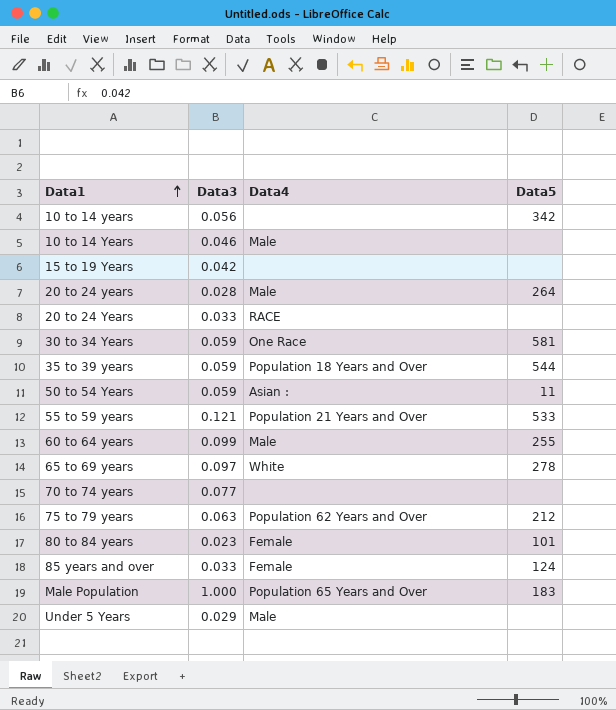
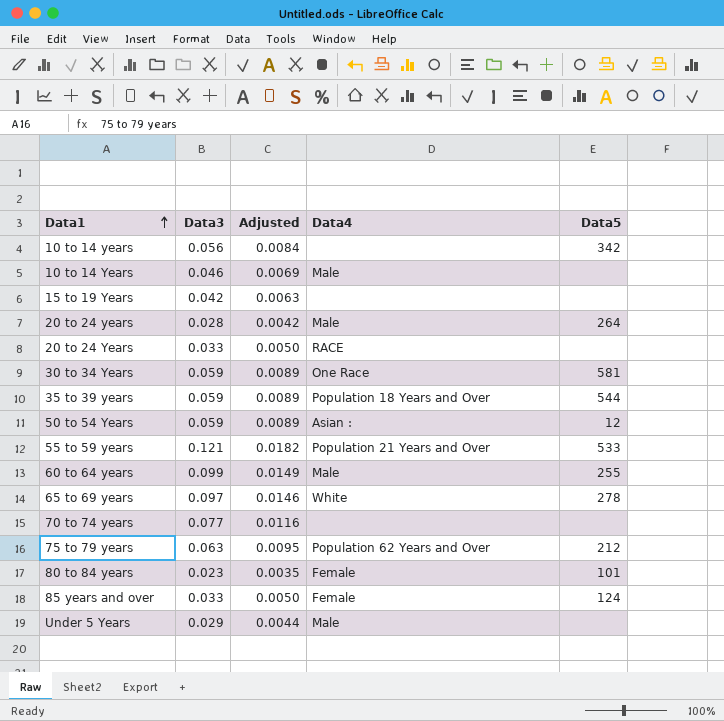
column Adjusted | formula: none -> [Data3] * 0.15
row Male Population: 1.000 | Population 65 Years and Over | 183 -> none
50 to 54 Years | Data5: 11 -> 12

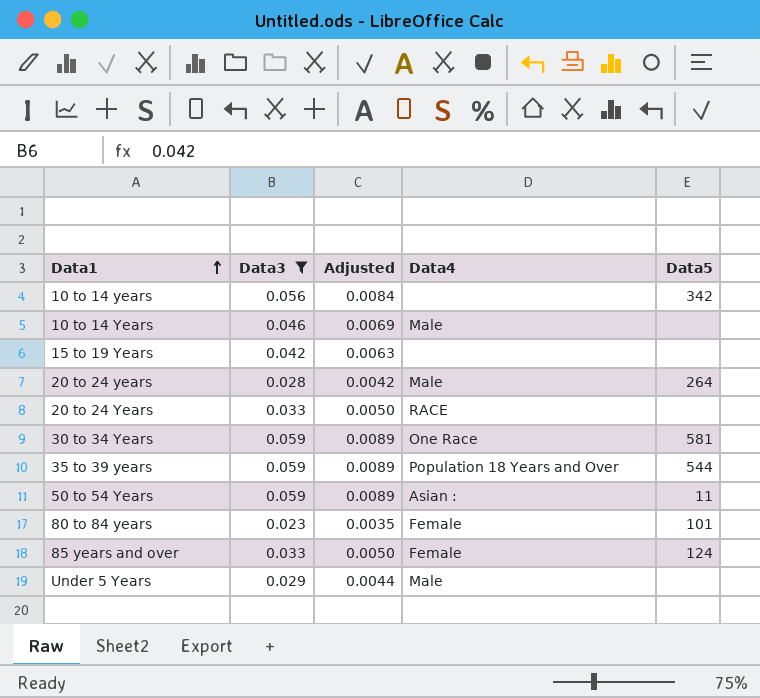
filter: none -> Data3 <= 0.059
50 to 54 Years | Data5: 12 -> 11

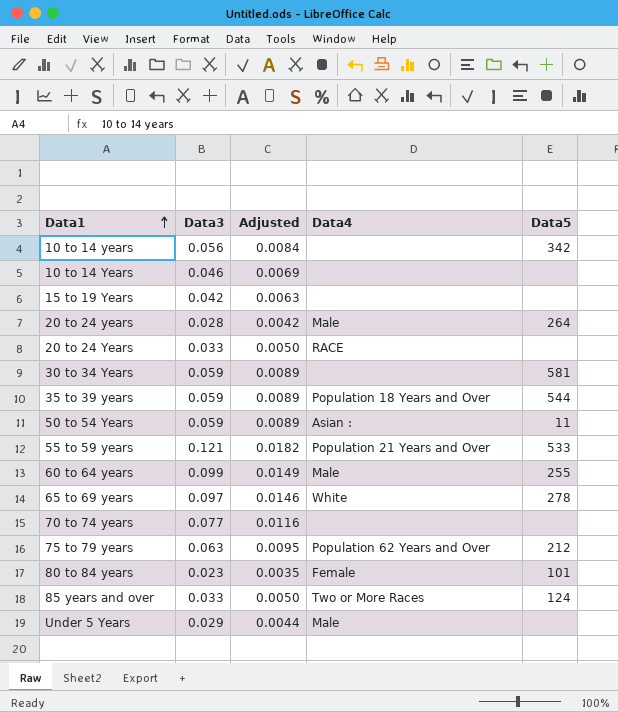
filter: Data3 <= 0.059 -> none
10 to 14 Years | Data4: Male -> none
30 to 34 Years | Data4: One Race -> none
85 years and over | Data4: Female -> Two or More Races

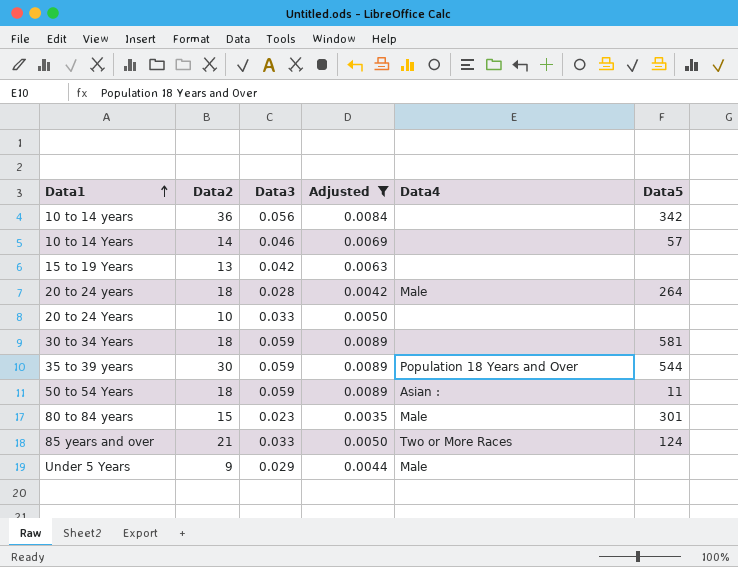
filter: none -> Adjusted <= 0.0089
column Data2 | position: none -> 2
10 to 14 Years | Data5: none -> 57
20 to 24 Years | Data4: RACE -> none
80 to 84 years | Data4: Female -> Male
80 to 84 years | Data5: 101 -> 301

